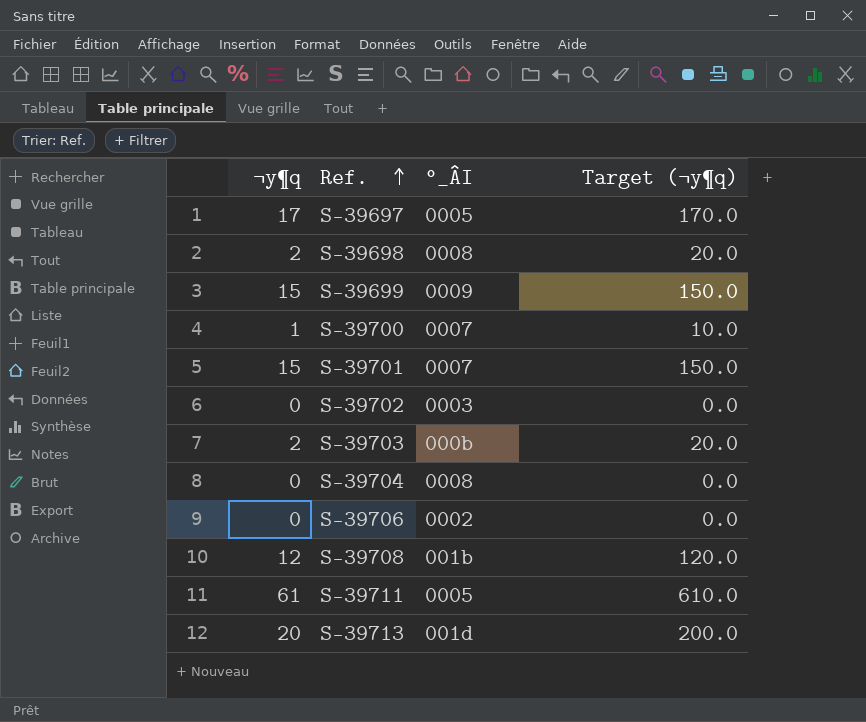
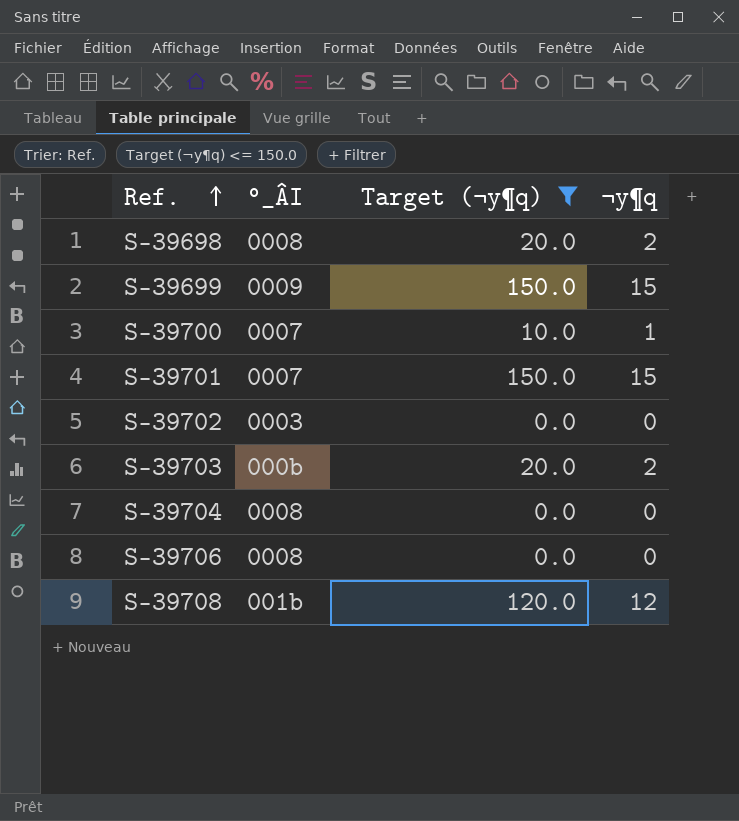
filter: none -> Target (¬y¶q) <= 150.0
column ¬y¶q | position: 1 -> 4
S-39706 | °_ÂI: 0002 -> 0008

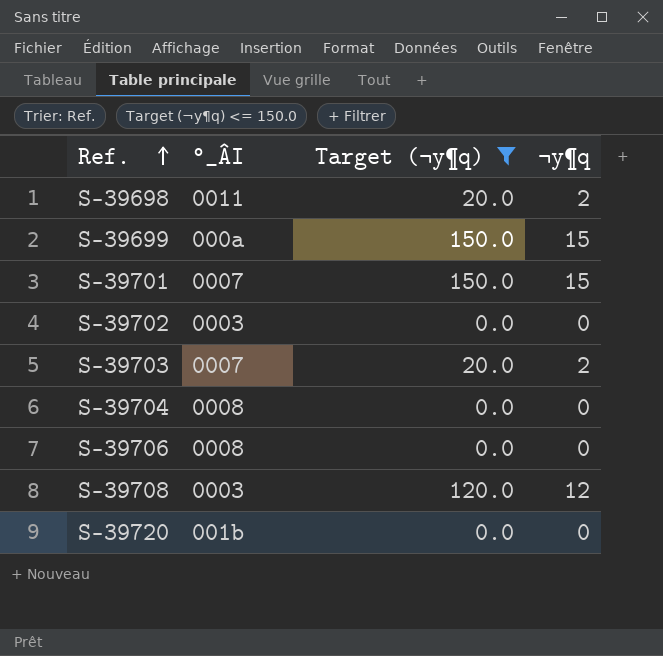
row S-39700: 0007 | 10.0 | 1 -> none
S-39698 | °_ÂI: 0008 -> 0011
S-39699 | °_ÂI: 0009 -> 000a
S-39703 | °_ÂI: 000b -> 0007
S-39708 | °_ÂI: 001b -> 0003
row S-39720: none -> 001b | 0.0 | 0

